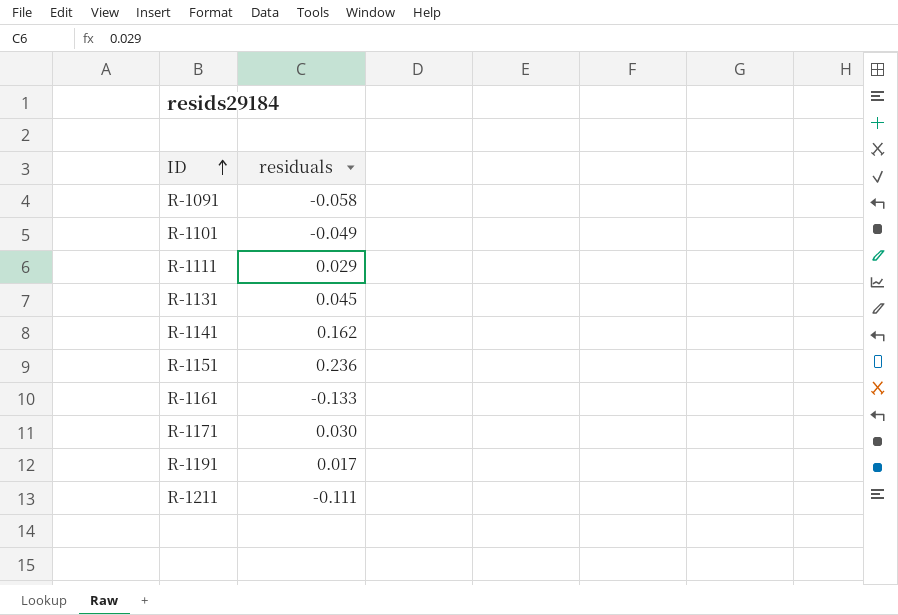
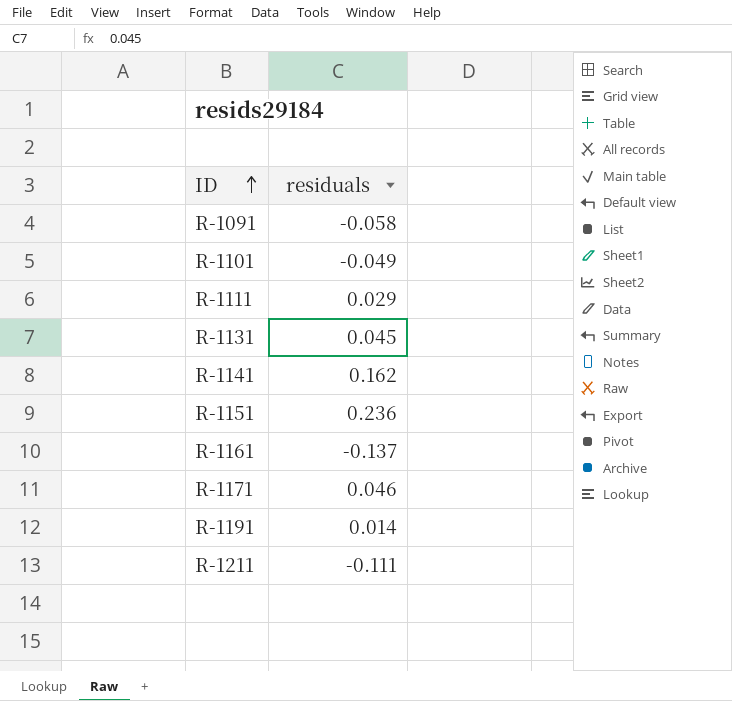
R-1161 | residuals: -0.133 -> -0.137
R-1171 | residuals: 0.030 -> 0.046
R-1191 | residuals: 0.017 -> 0.014

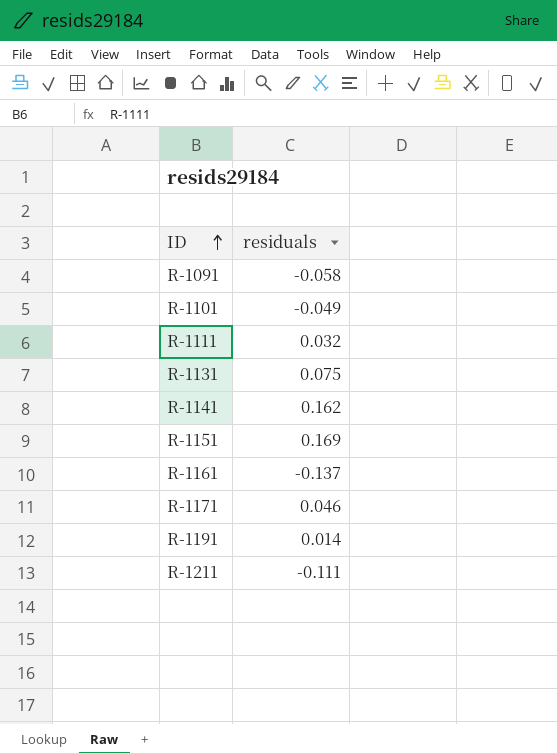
R-1111 | residuals: 0.029 -> 0.032
R-1131 | residuals: 0.045 -> 0.075
R-1151 | residuals: 0.236 -> 0.169

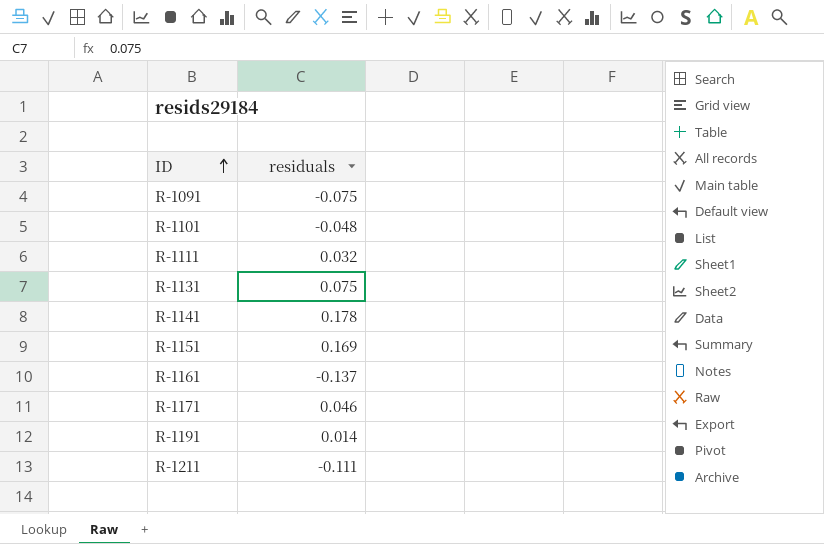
R-1091 | residuals: -0.058 -> -0.075
R-1101 | residuals: -0.049 -> -0.048
R-1141 | residuals: 0.162 -> 0.178

